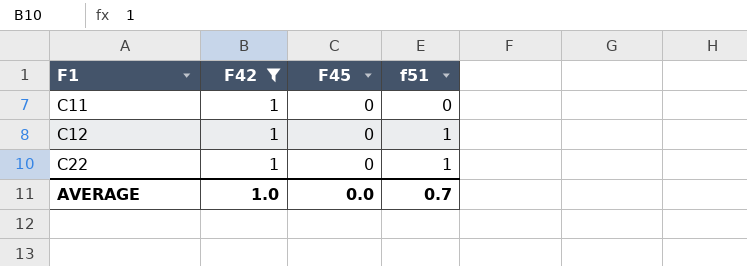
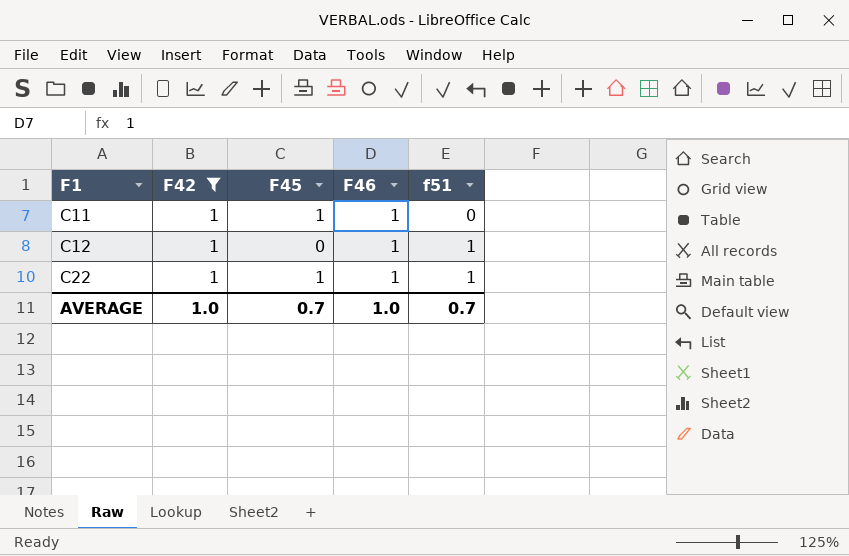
column F46 | position: none -> 4
C11 | F45: 0 -> 1
C22 | F45: 0 -> 1
AVERAGE | F45: 0.0 -> 0.7

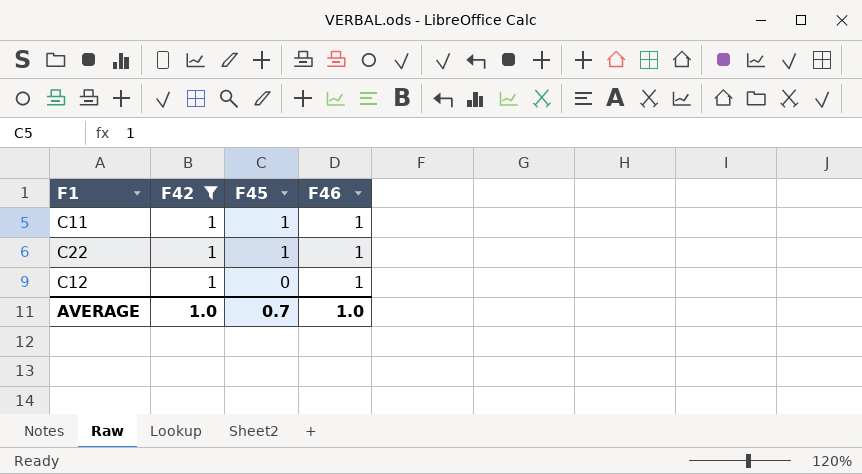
row order: F1 ascending -> F45 descending
column f51 | position: 5 -> none

